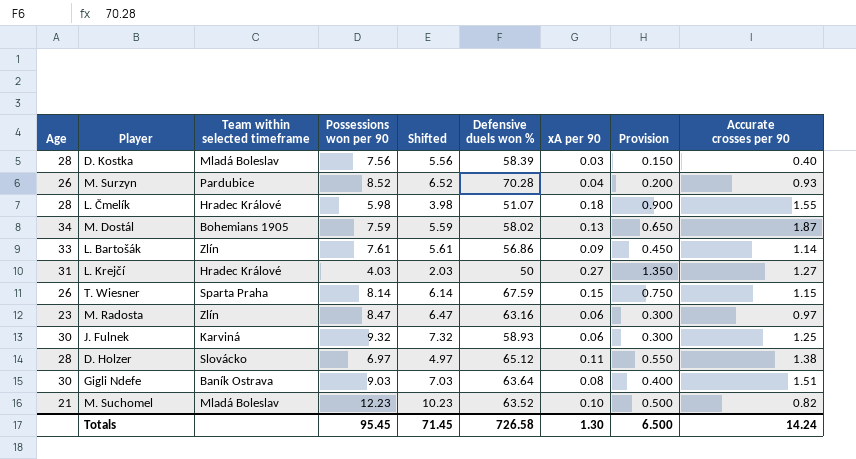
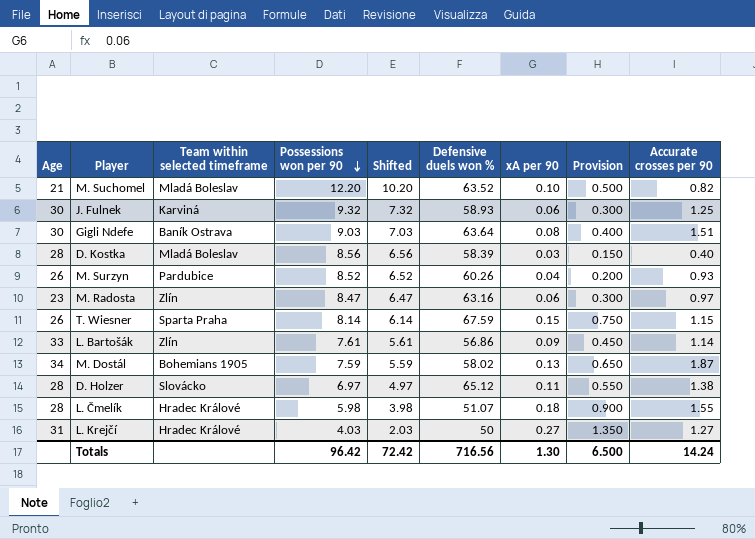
row order: none -> Possessions won per 90 descending
M. Suchomel | Possessions won per 90: 12.23 -> 12.20
M. Suchomel | Shifted: 10.23 -> 10.20
D. Kostka | Possessions won per 90: 7.56 -> 8.56
D. Kostka | Shifted: 5.56 -> 6.56
M. Surzyn | Defensive duels won %: 70.28 -> 60.26
Totals | Possessions won per 90: 95.45 -> 96.42
Totals | Shifted: 71.45 -> 72.42
Totals | Defensive duels won %: 726.58 -> 716.56

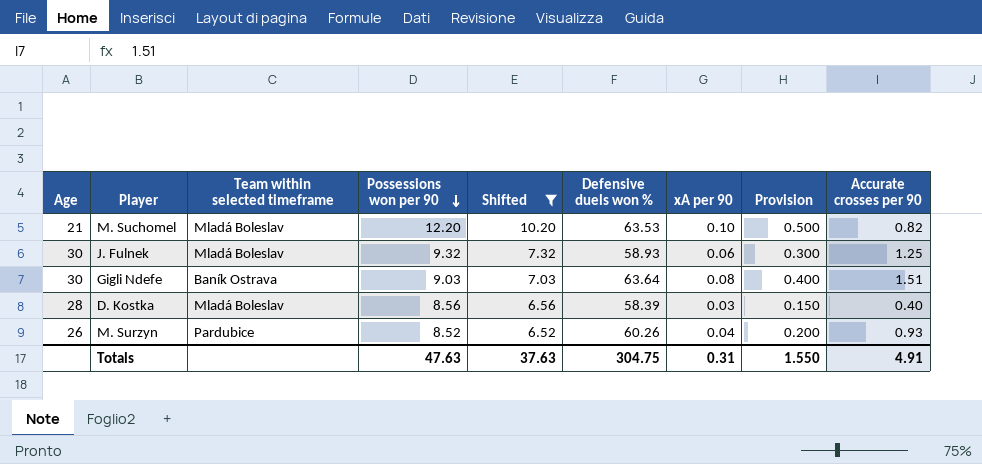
filter: none -> Shifted >= 6.52
M. Suchomel | Defensive duels won %: 63.52 -> 63.53
J. Fulnek | Team within selected timeframe: Karviná -> Mladá Boleslav
Totals | Possessions won per 90: 96.42 -> 47.63
Totals | Shifted: 72.42 -> 37.63
Totals | Defensive duels won %: 716.56 -> 304.75
Totals | xA per 90: 1.30 -> 0.31
Totals | Provision: 6.500 -> 1.550
Totals | Accurate crosses per 90: 14.24 -> 4.91

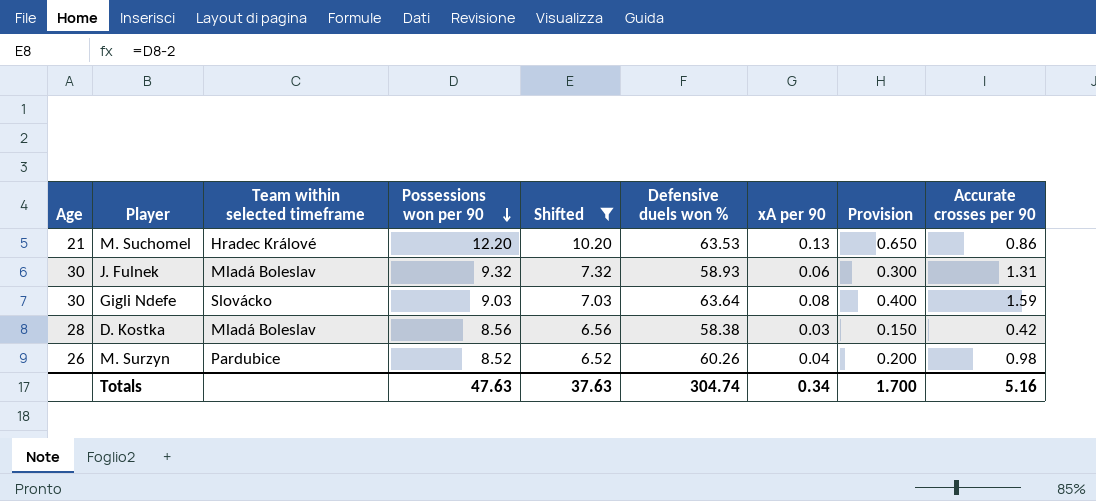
M. Suchomel | Team within selected timeframe: Mladá Boleslav -> Hradec Králové
M. Suchomel | xA per 90: 0.10 -> 0.13
M. Suchomel | Provision: 0.500 -> 0.650
M. Suchomel | Accurate crosses per 90: 0.82 -> 0.86
J. Fulnek | Accurate crosses per 90: 1.25 -> 1.31
Gigli Ndefe | Team within selected timeframe: Baník Ostrava -> Slovácko
Gigli Ndefe | Accurate crosses per 90: 1.51 -> 1.59
D. Kostka | Defensive duels won %: 58.39 -> 58.38
D. Kostka | Accurate crosses per 90: 0.40 -> 0.42
M. Surzyn | Accurate crosses per 90: 0.93 -> 0.98
Totals | Defensive duels won %: 304.75 -> 304.74
Totals | xA per 90: 0.31 -> 0.34
Totals | Provision: 1.550 -> 1.700
Totals | Accurate crosses per 90: 4.91 -> 5.16

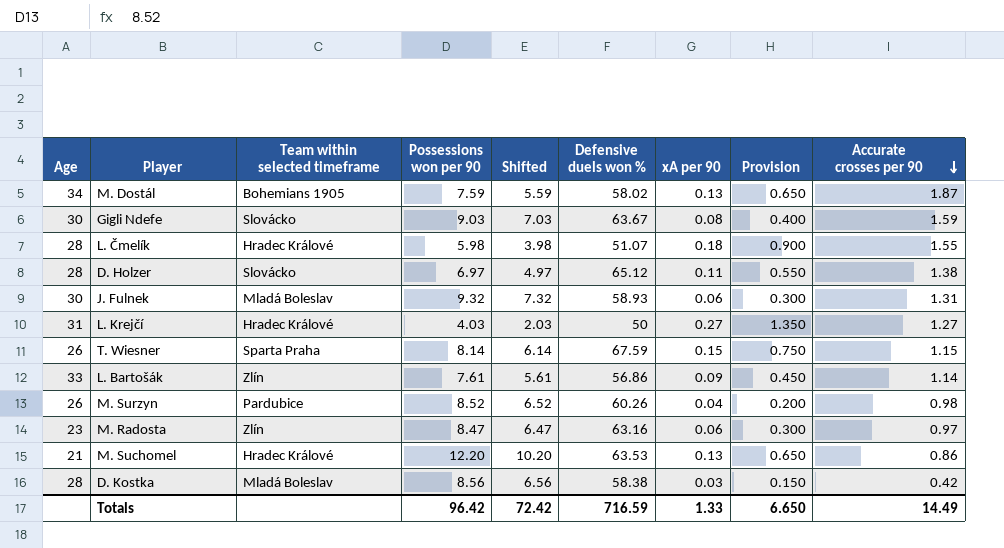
filter: Shifted >= 6.52 -> none
row order: Possessions won per 90 descending -> Accurate crosses per 90 descending
Gigli Ndefe | Defensive duels won %: 63.64 -> 63.67
Totals | Possessions won per 90: 47.63 -> 96.42
Totals | Shifted: 37.63 -> 72.42
Totals | Defensive duels won %: 304.74 -> 716.59
Totals | xA per 90: 0.34 -> 1.33
Totals | Provision: 1.700 -> 6.650
Totals | Accurate crosses per 90: 5.16 -> 14.49

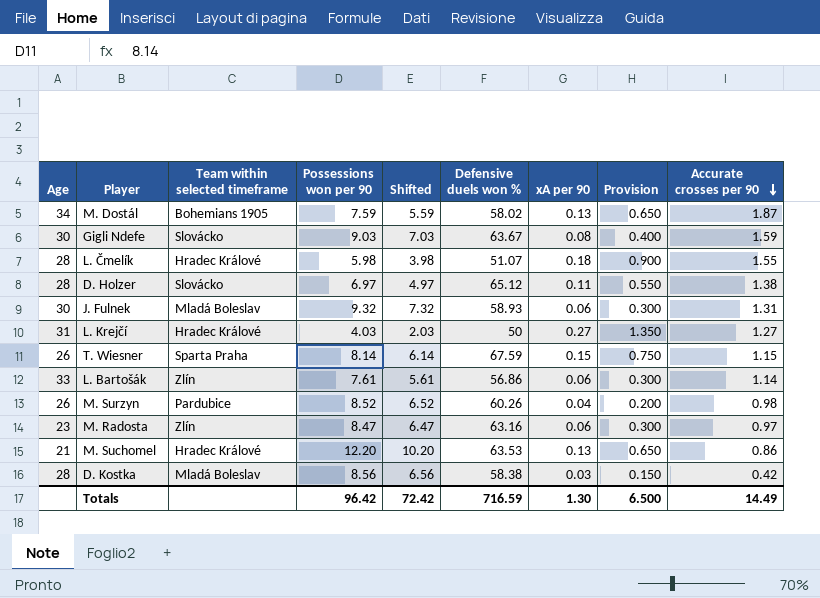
L. Bartošák | xA per 90: 0.09 -> 0.06
L. Bartošák | Provision: 0.450 -> 0.300
Totals | xA per 90: 1.33 -> 1.30
Totals | Provision: 6.650 -> 6.500

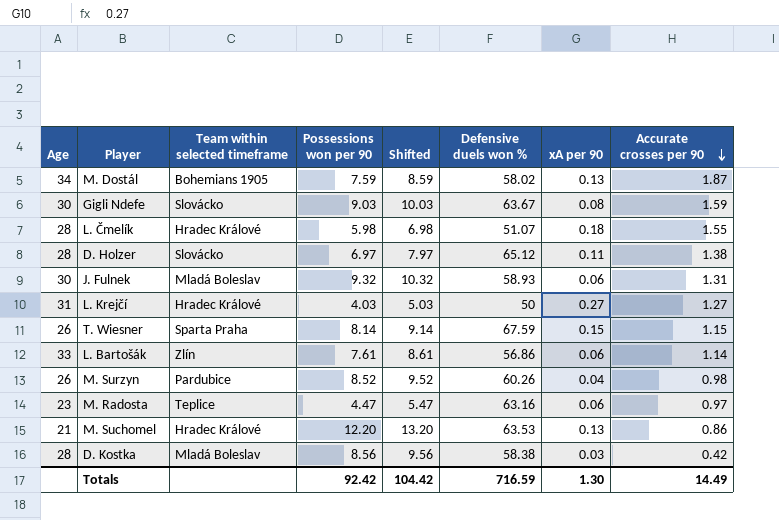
column Provision | formula: [xA per 90] * 5 -> none
column Shifted | formula: [Possessions won per 90] - 2 -> [Possessions won per 90] + 1
M. Radosta | Team within selected timeframe: Zlín -> Teplice
M. Radosta | Possessions won per 90: 8.47 -> 4.47
Totals | Possessions won per 90: 96.42 -> 92.42
Totals | Shifted: 72.42 -> 104.42

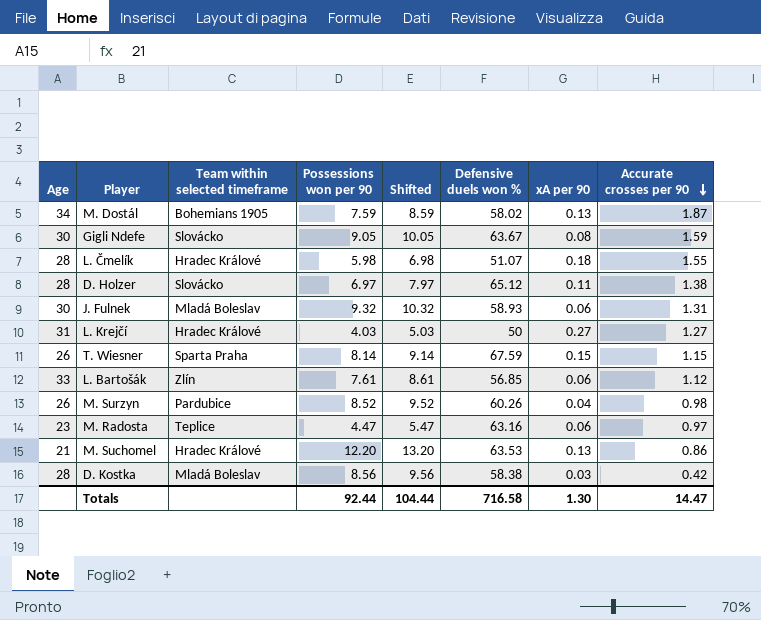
Gigli Ndefe | Possessions won per 90: 9.03 -> 9.05
Gigli Ndefe | Shifted: 10.03 -> 10.05
L. Bartošák | Defensive duels won %: 56.86 -> 56.85
L. Bartošák | Accurate crosses per 90: 1.14 -> 1.12
Totals | Possessions won per 90: 92.42 -> 92.44
Totals | Shifted: 104.42 -> 104.44
Totals | Defensive duels won %: 716.59 -> 716.58
Totals | Accurate crosses per 90: 14.49 -> 14.47

